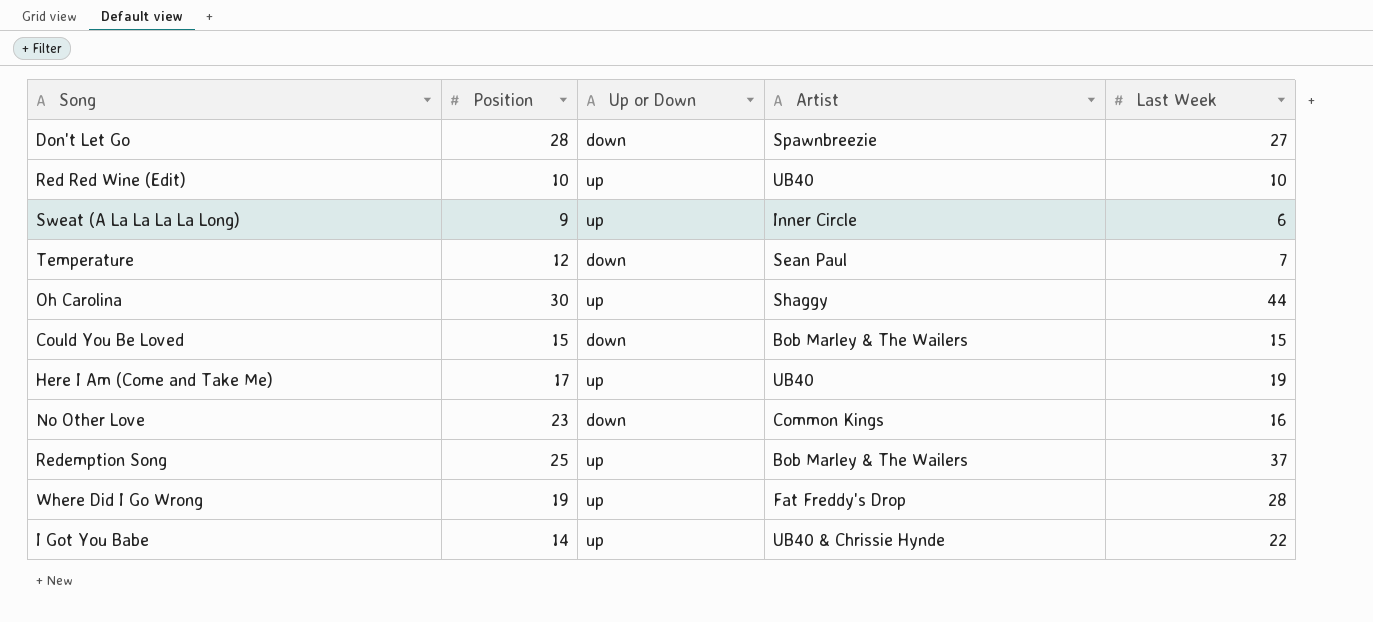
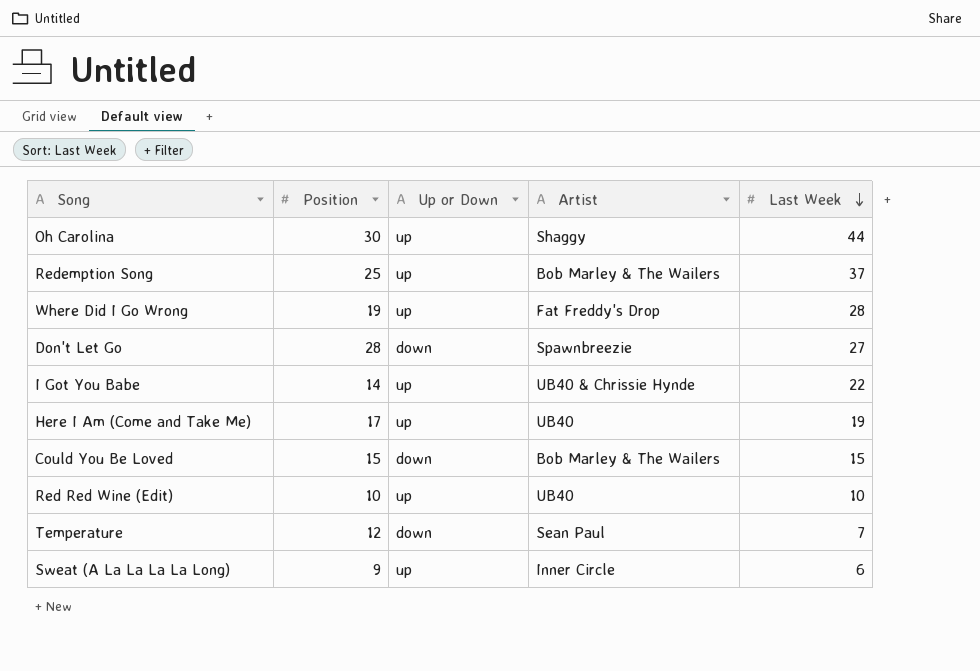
row order: none -> Last Week descending
row No Other Love: 23 | down | Common Kings | 16 -> none

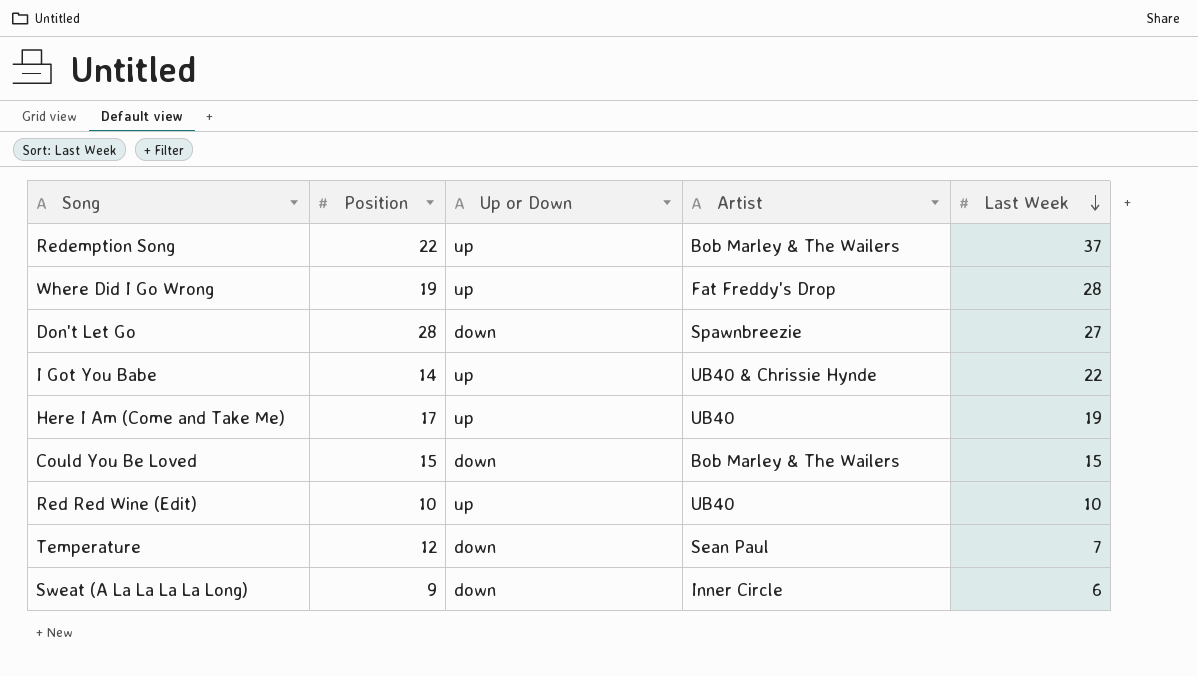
row Oh Carolina: 30 | up | Shaggy | 44 -> none
Redemption Song | Position: 25 -> 22
Sweat (A La La La La Long) | Up or Down: up -> down

